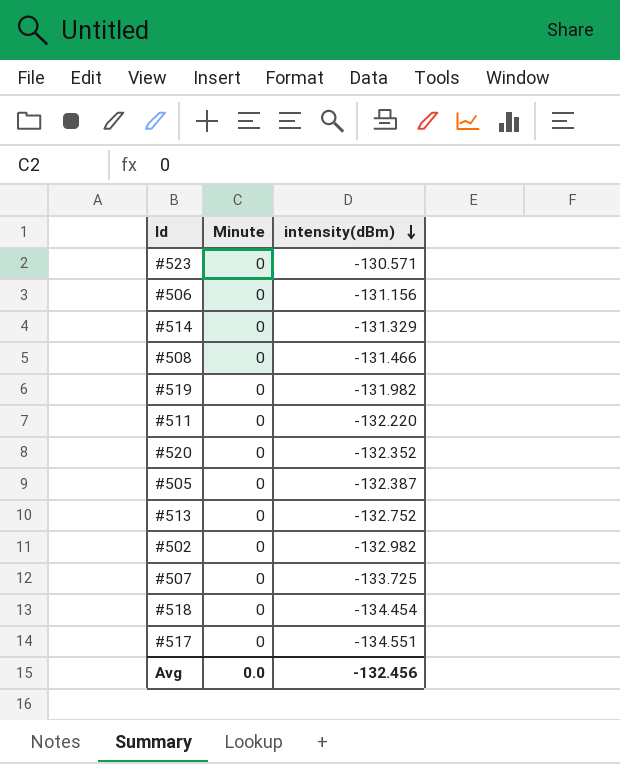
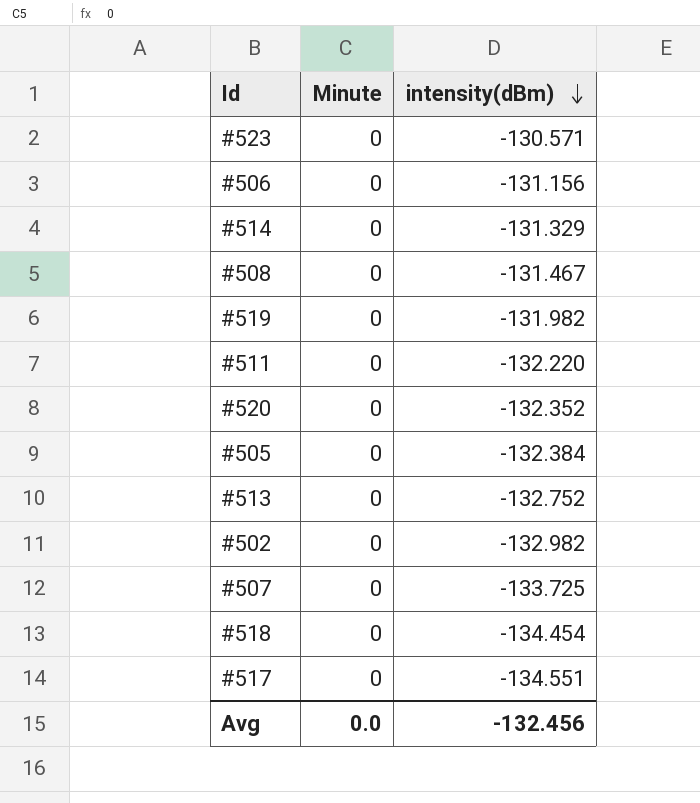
#508 | intensity(dBm): -131.466 -> -131.467
#505 | intensity(dBm): -132.387 -> -132.384

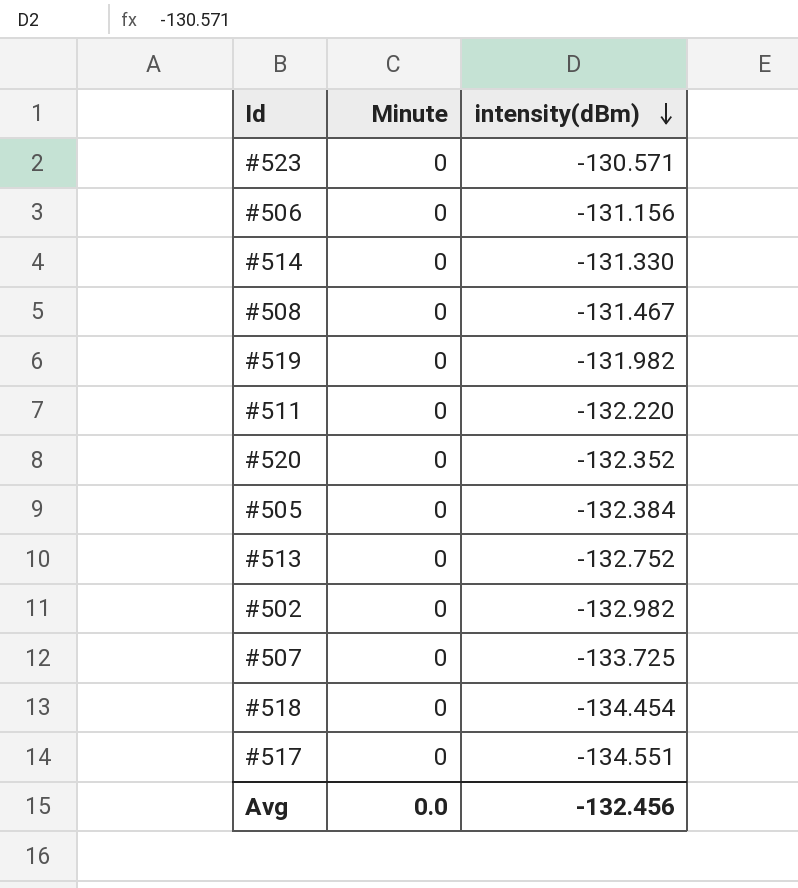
#514 | intensity(dBm): -131.329 -> -131.330

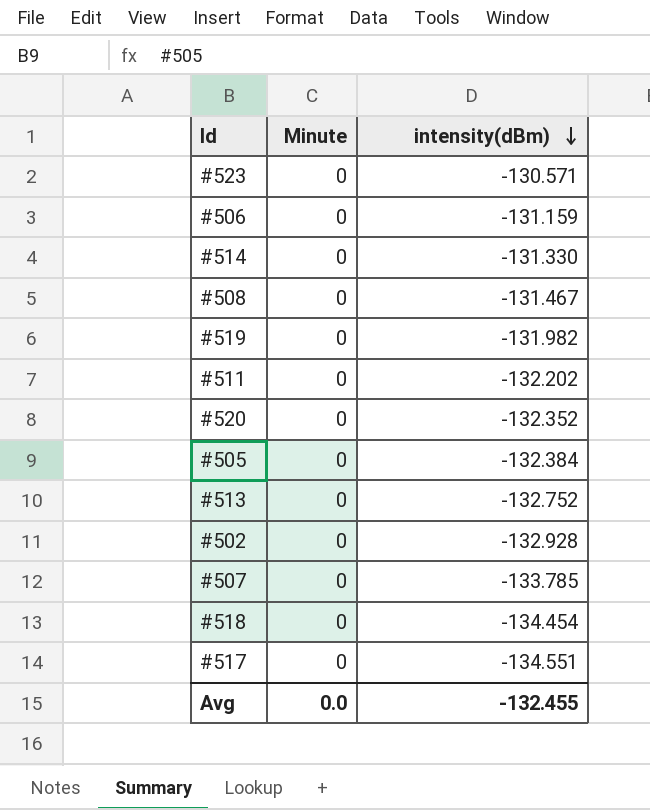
#506 | intensity(dBm): -131.156 -> -131.159
#511 | intensity(dBm): -132.220 -> -132.202
#502 | intensity(dBm): -132.982 -> -132.928
#507 | intensity(dBm): -133.725 -> -133.785
Avg | intensity(dBm): -132.456 -> -132.455

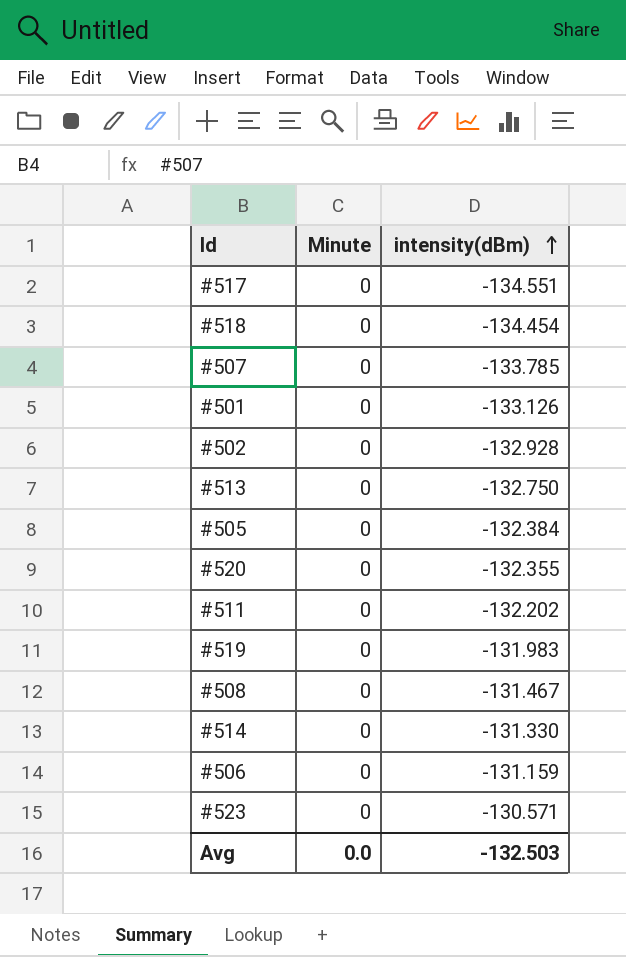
row order: intensity(dBm) descending -> intensity(dBm) ascending
row #501: none -> 0 | -133.126
#513 | intensity(dBm): -132.752 -> -132.750
#520 | intensity(dBm): -132.352 -> -132.355
#519 | intensity(dBm): -131.982 -> -131.983
Avg | intensity(dBm): -132.455 -> -132.503

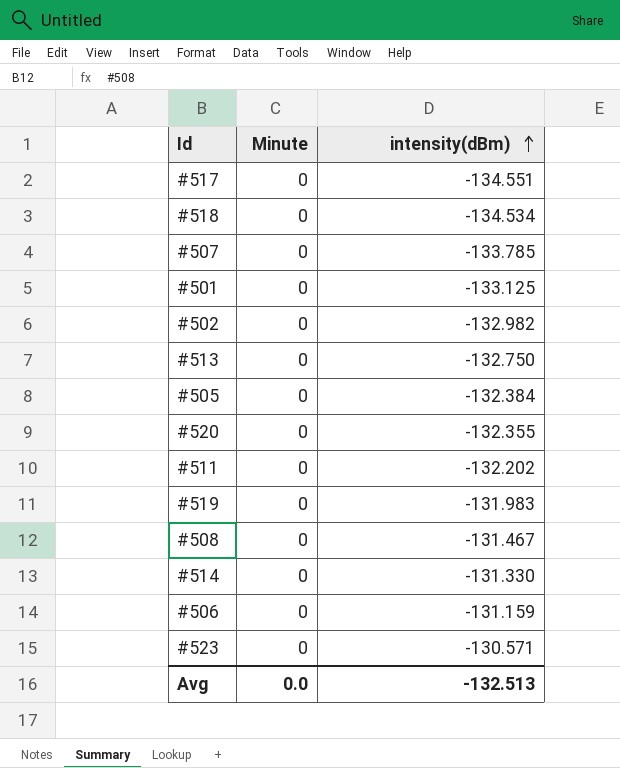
#518 | intensity(dBm): -134.454 -> -134.534
#501 | intensity(dBm): -133.126 -> -133.125
#502 | intensity(dBm): -132.928 -> -132.982
Avg | intensity(dBm): -132.503 -> -132.513

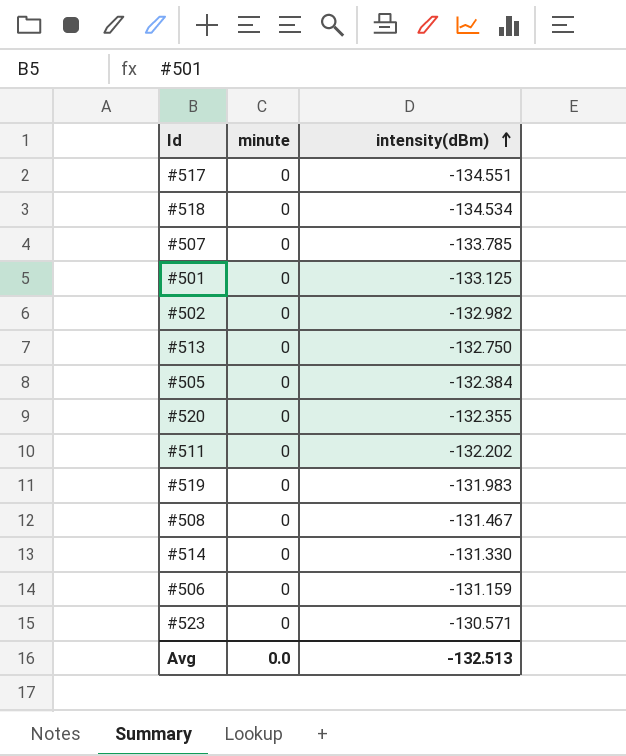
column name: Minute -> minute

